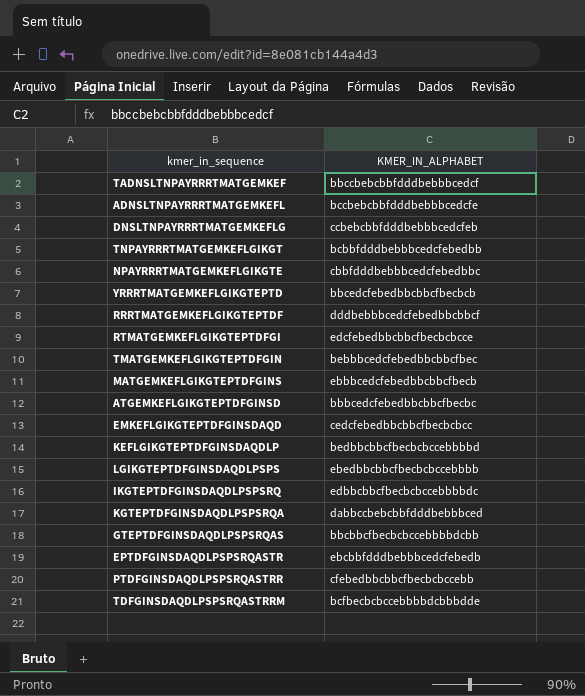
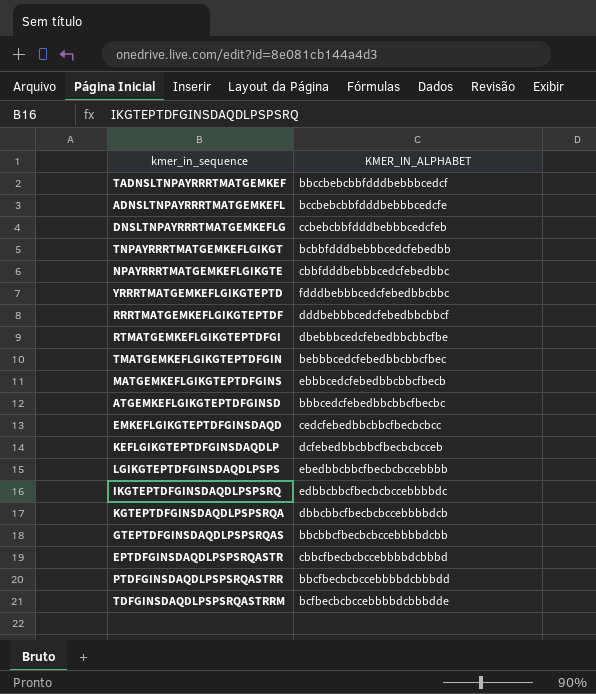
YRRRTMATGEMKEFLGIKGTEPTD | KMER_IN_ALPHABET: bbcedcfebedbbcbbcfbecbcb -> fdddbebbbcedcfebedbbcbbc
RTMATGEMKEFLGIKGTEPTDFGI | KMER_IN_ALPHABET: edcfebedbbcbbcfbecbcbcce -> dbebbbcedcfebedbbcbbcfbe
KEFLGIKGTEPTDFGINSDAQDLP | KMER_IN_ALPHABET: bedbbcbbcfbecbcbccebbbbd -> dcfebedbbcbbcfbecbcbcceb
KGTEPTDFGINSDAQDLPSPSRQA | KMER_IN_ALPHABET: dabbccbebcbbfdddbebbbced -> dbbcbbcfbecbcbccebbbbdcb
EPTDFGINSDAQDLPSPSRQASTR | KMER_IN_ALPHABET: ebcbbfdddbebbbcedcfebedb -> cbbcfbecbcbccebbbbdcbbbd
PTDFGINSDAQDLPSPSRQASTRR | KMER_IN_ALPHABET: cfebedbbcbbcfbecbcbccebb -> bbcfbecbcbccebbbbdcbbbdd

